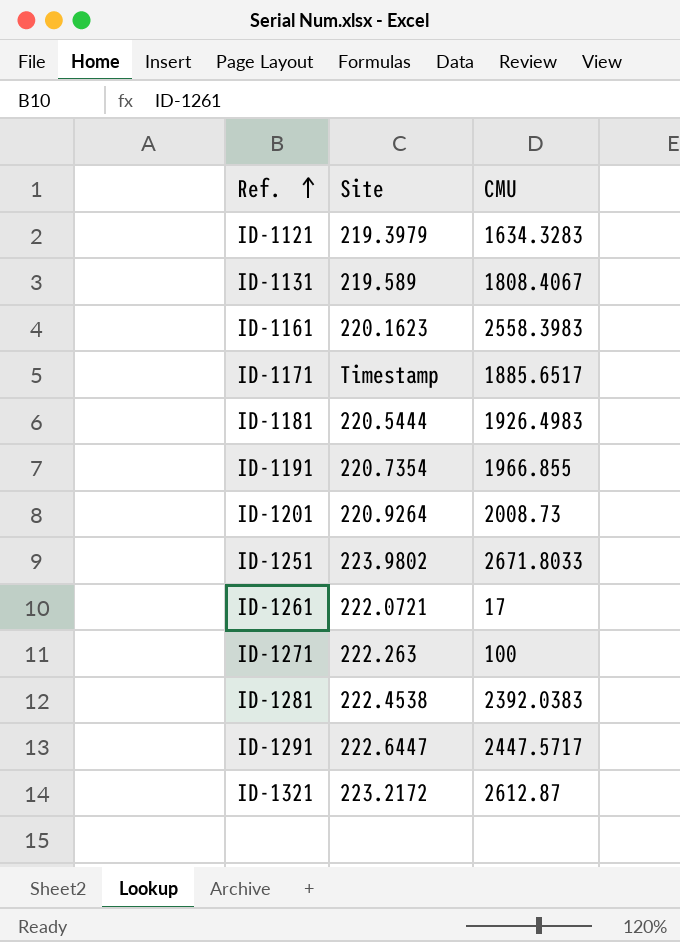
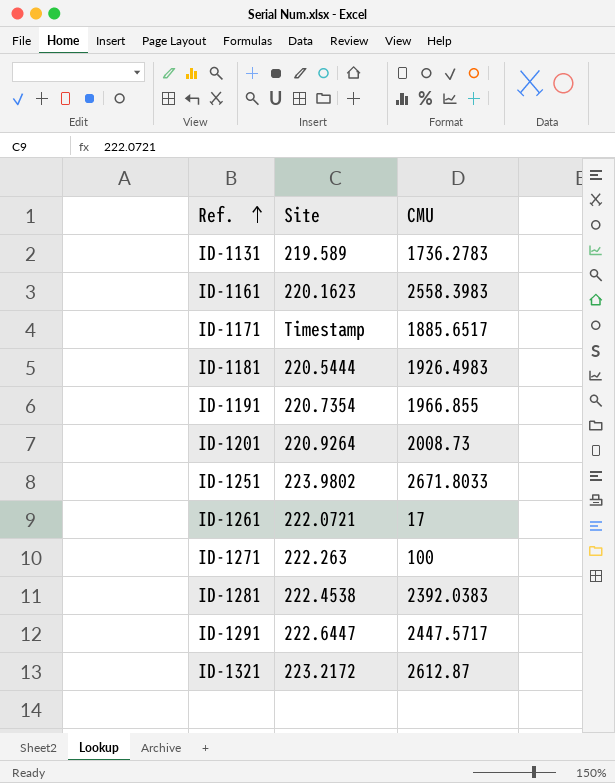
row ID-1121: 219.3979 | 1634.3283 -> none
ID-1131 | CMU: 1808.4067 -> 1736.2783

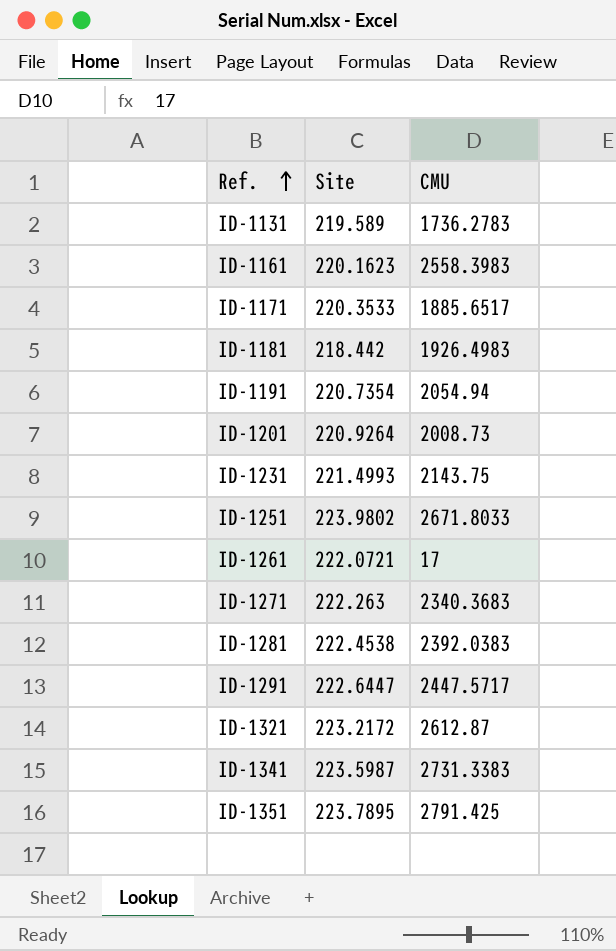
ID-1171 | Site: Timestamp -> 220.3533
ID-1181 | Site: 220.5444 -> 218.442
ID-1191 | CMU: 1966.855 -> 2054.94
row ID-1231: none -> 221.4993 | 2143.75
ID-1271 | CMU: 100 -> 2340.3683
row ID-1341: none -> 223.5987 | 2731.3383
row ID-1351: none -> 223.7895 | 2791.425

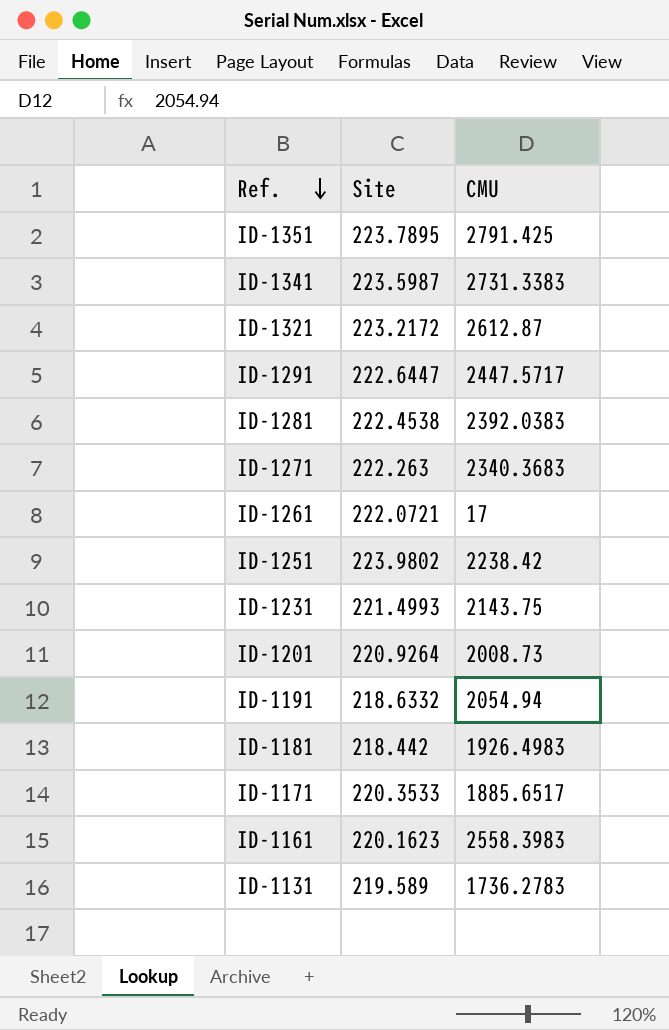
row order: Ref. ascending -> Ref. descending
ID-1251 | CMU: 2671.8033 -> 2238.42
ID-1191 | Site: 220.7354 -> 218.6332

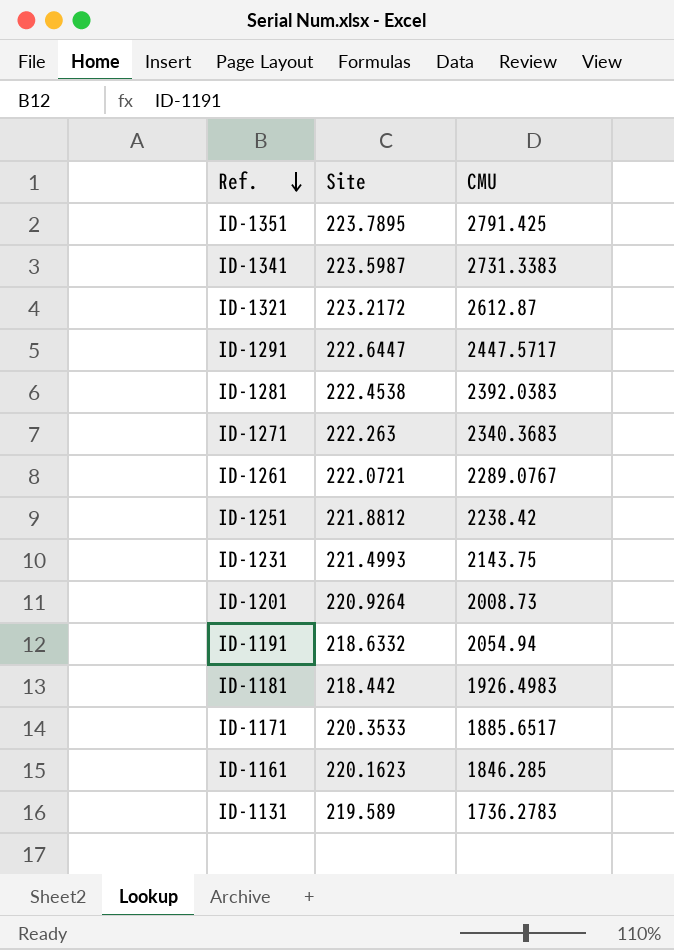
ID-1261 | CMU: 17 -> 2289.0767
ID-1251 | Site: 223.9802 -> 221.8812
ID-1161 | CMU: 2558.3983 -> 1846.285

